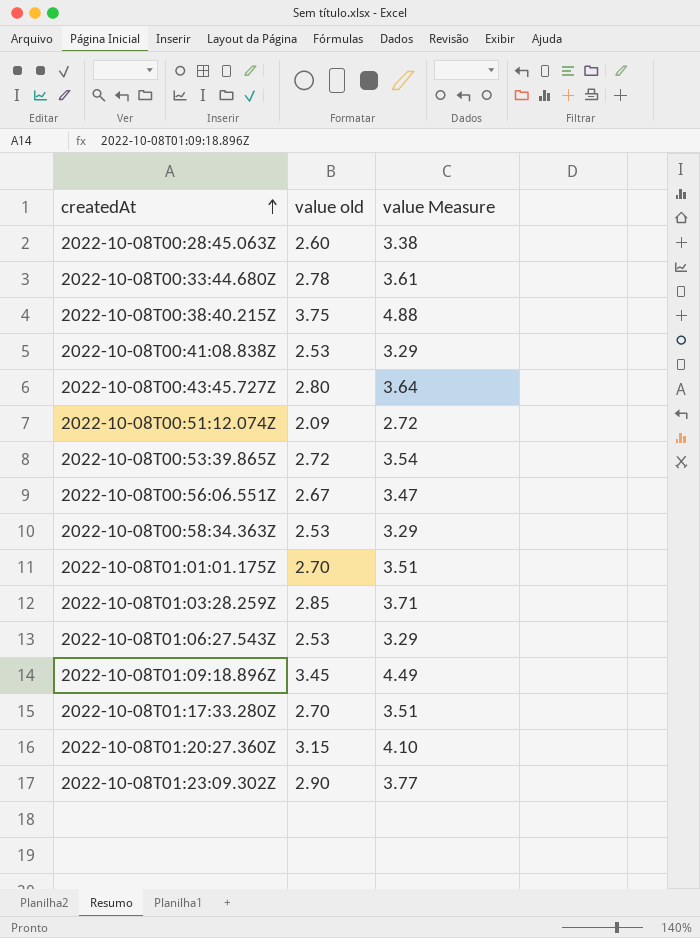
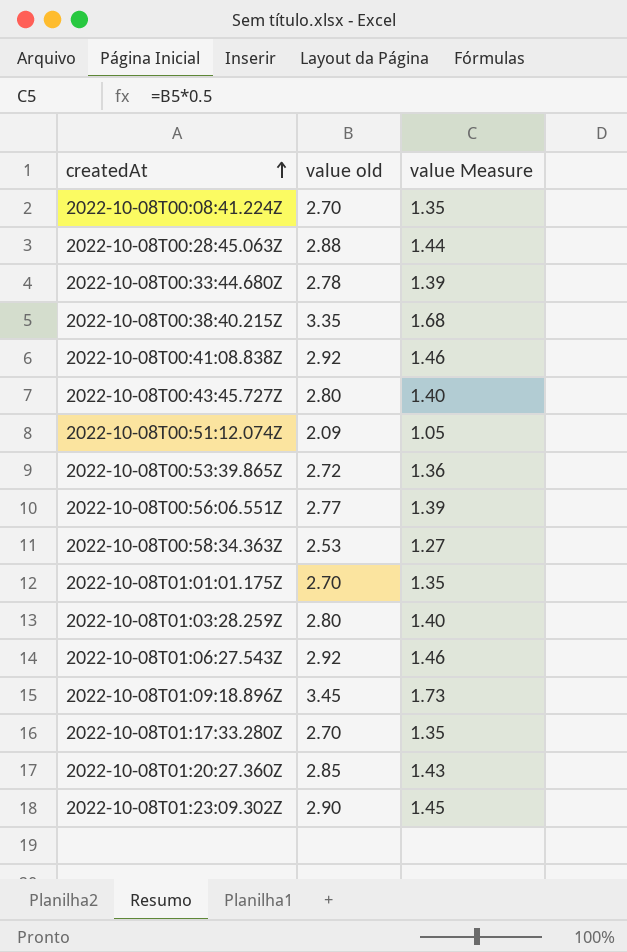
column value Measure | formula: [value old] * 1.3 -> [value old] * 0.5
row 2022-10-08T00:08:41.224Z: none -> 2.70 | 1.35
2022-10-08T00:28:45.063Z | value old: 2.60 -> 2.88
2022-10-08T00:38:40.215Z | value old: 3.75 -> 3.35
2022-10-08T00:41:08.838Z | value old: 2.53 -> 2.92
2022-10-08T00:56:06.551Z | value old: 2.67 -> 2.77
2022-10-08T01:03:28.259Z | value old: 2.85 -> 2.80
2022-10-08T01:06:27.543Z | value old: 2.53 -> 2.92
2022-10-08T01:20:27.360Z | value old: 3.15 -> 2.85

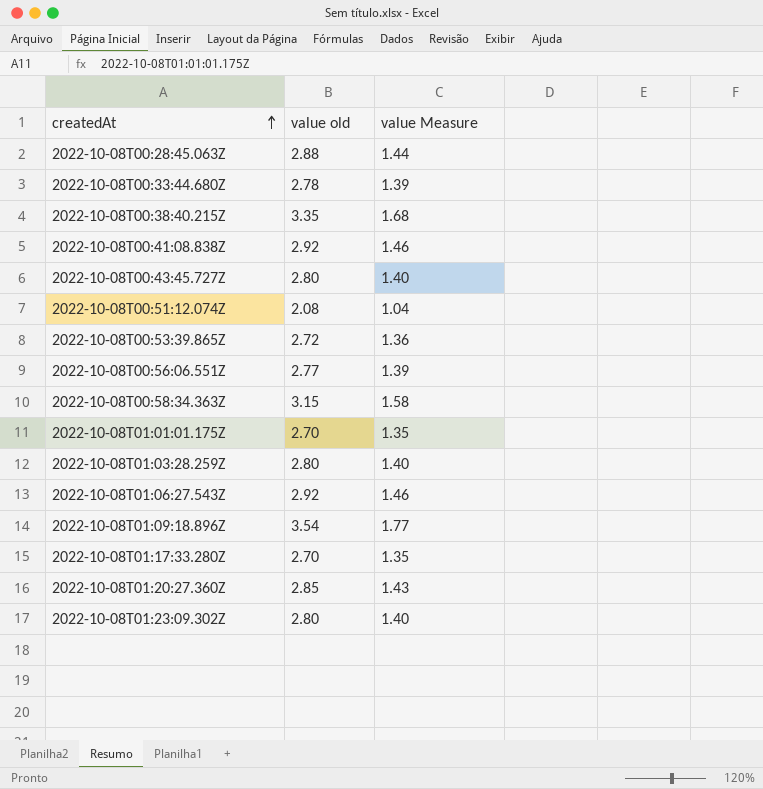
row 2022-10-08T00:08:41.224Z: 2.70 | 1.35 -> none
2022-10-08T00:51:12.074Z | value old: 2.09 -> 2.08
2022-10-08T00:51:12.074Z | value Measure: 1.05 -> 1.04
2022-10-08T00:58:34.363Z | value old: 2.53 -> 3.15
2022-10-08T00:58:34.363Z | value Measure: 1.27 -> 1.58
2022-10-08T01:09:18.896Z | value old: 3.45 -> 3.54
2022-10-08T01:09:18.896Z | value Measure: 1.73 -> 1.77
2022-10-08T01:23:09.302Z | value old: 2.90 -> 2.80
2022-10-08T01:23:09.302Z | value Measure: 1.45 -> 1.40

